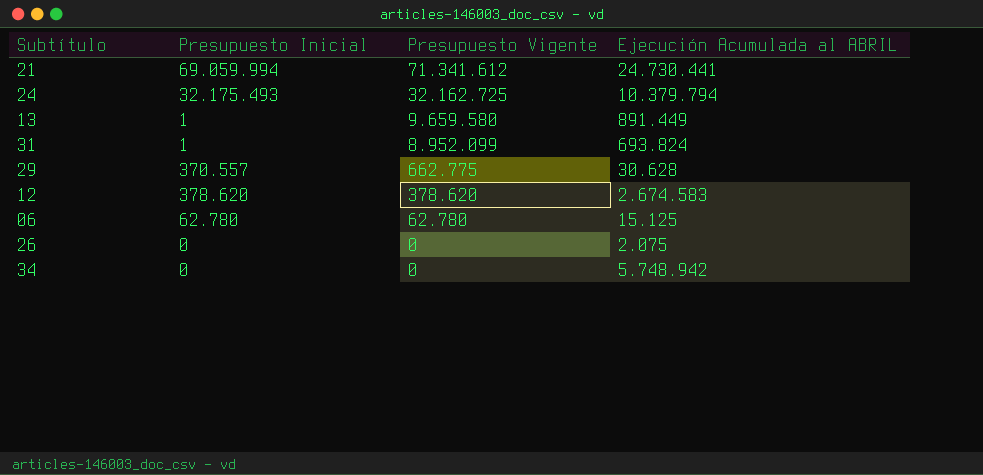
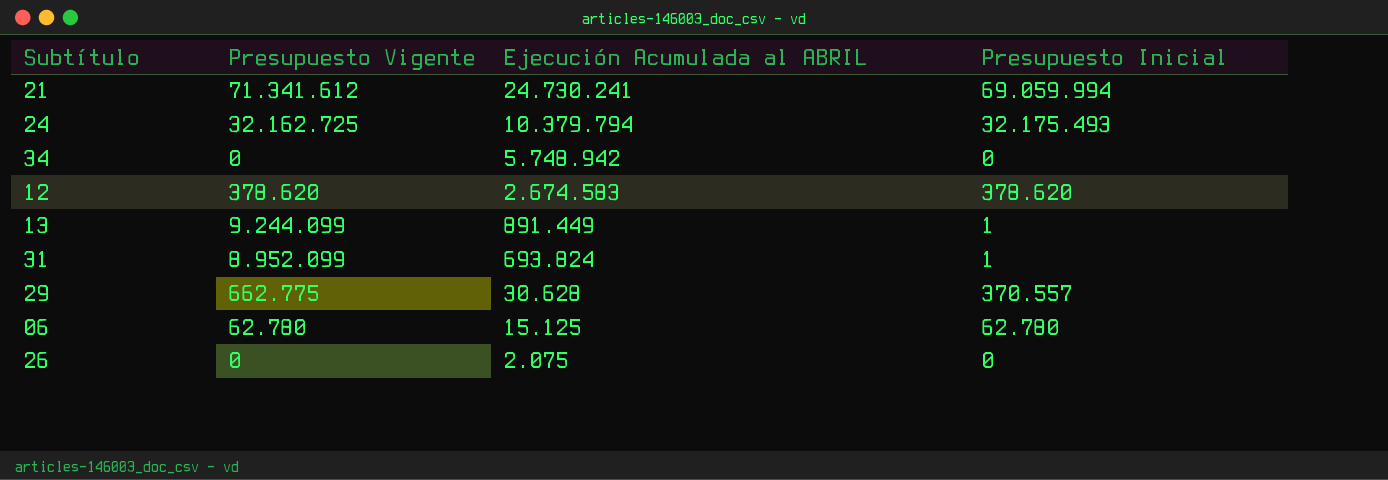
row order: Presupuesto Vigente descending -> Ejecución Acumulada al ABRIL descending
column Presupuesto Inicial | position: 2 -> 4
21 | Ejecución Acumulada al ABRIL: 24.730.441 -> 24.730.241
13 | Presupuesto Vigente: 9.659.580 -> 9.244.099

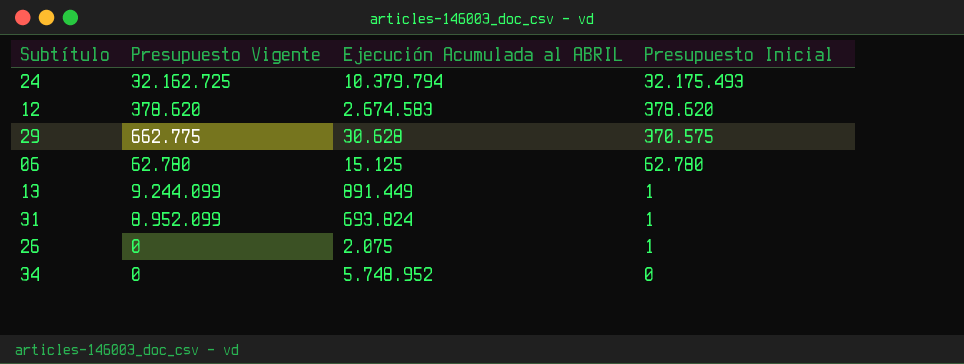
row order: Ejecución Acumulada al ABRIL descending -> Presupuesto Inicial descending
row 21: 71.341.612 | 24.730.241 | 69.059.994 -> none
29 | Presupuesto Inicial: 370.557 -> 370.575
26 | Presupuesto Inicial: 0 -> 1
34 | Ejecución Acumulada al ABRIL: 5.748.942 -> 5.748.952

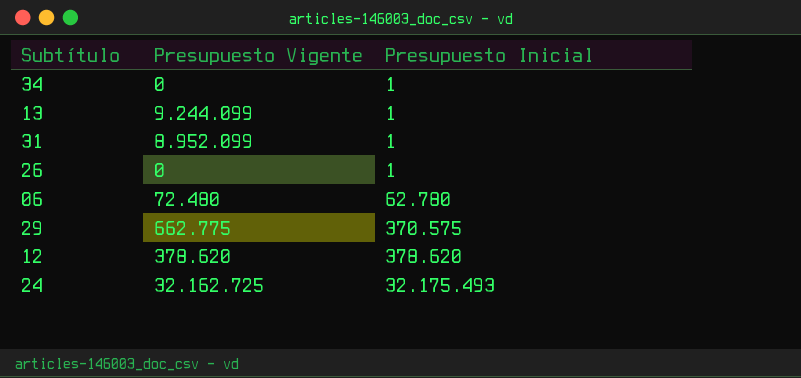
row order: Presupuesto Inicial descending -> Presupuesto Inicial ascending
column Ejecución Acumulada al ABRIL | position: 3 -> none
34 | Presupuesto Inicial: 0 -> 1
06 | Presupuesto Vigente: 62.780 -> 72.480

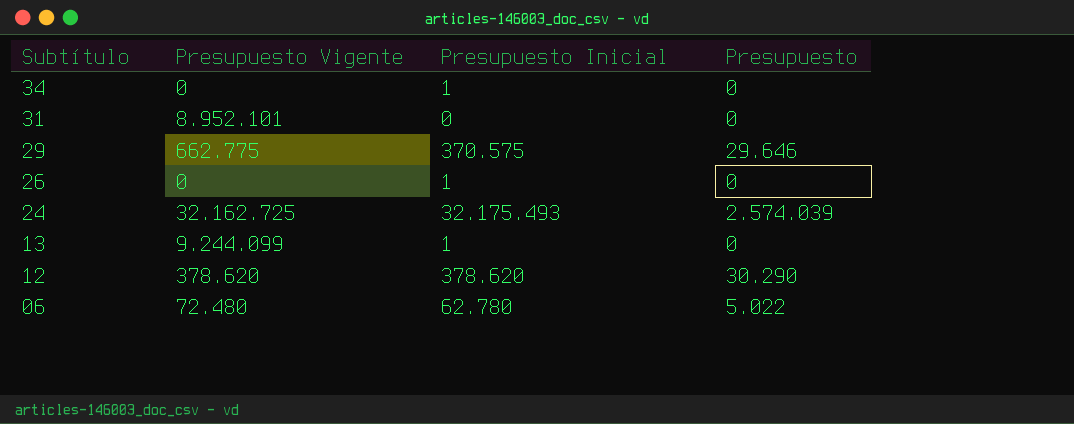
row order: Presupuesto Inicial ascending -> Subtítulo descending
column Presupuesto | formula: none -> [Presupuesto Inicial] * 0,08
31 | Presupuesto Vigente: 8.952.099 -> 8.952.101
31 | Presupuesto Inicial: 1 -> 0

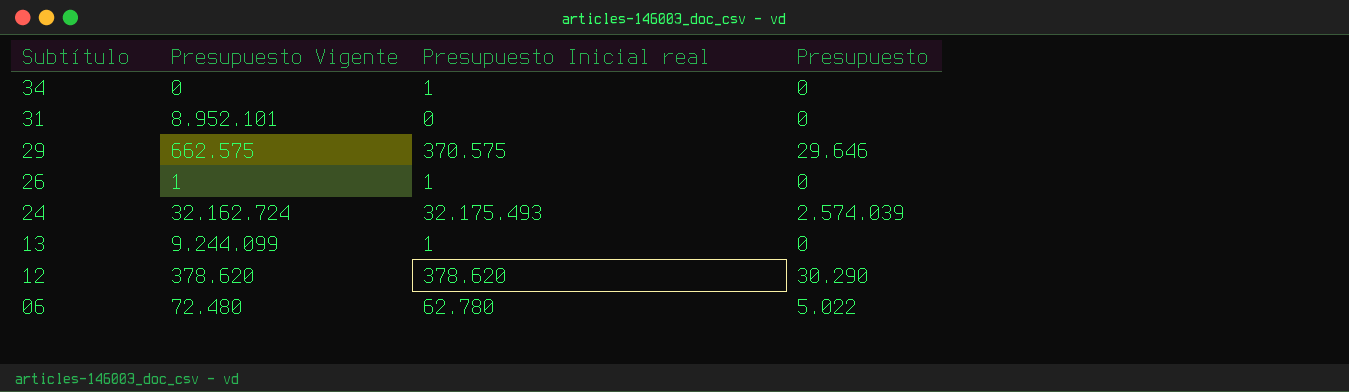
column name: Presupuesto Inicial -> Presupuesto Inicial real
29 | Presupuesto Vigente: 662.775 -> 662.575
26 | Presupuesto Vigente: 0 -> 1
24 | Presupuesto Vigente: 32.162.725 -> 32.162.724

